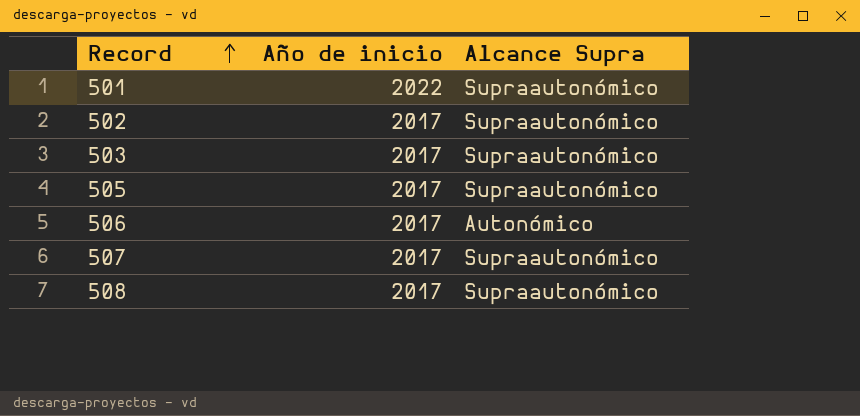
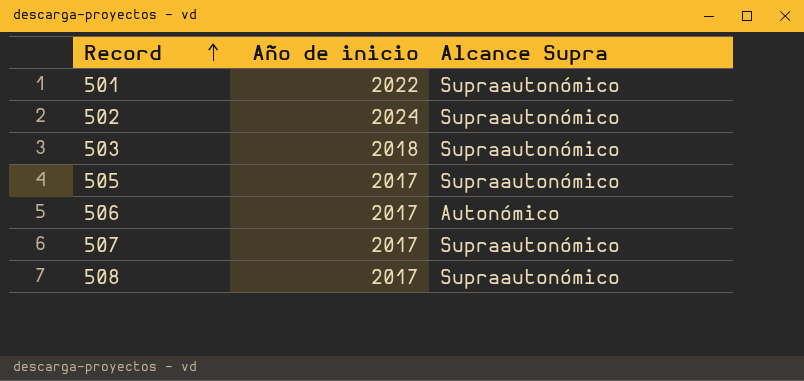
502 | Año de inicio: 2017 -> 2024
503 | Año de inicio: 2017 -> 2018

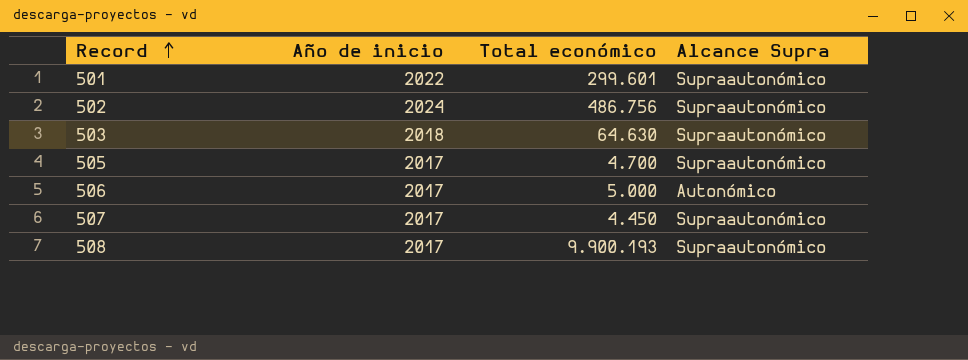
column Total económico | position: none -> 3

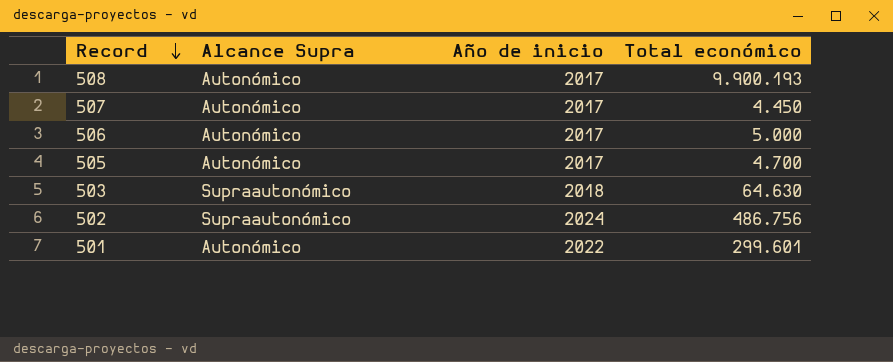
row order: Record ascending -> Record descending
column Alcance Supra | position: 4 -> 2
508 | Alcance Supra: Supraautonómico -> Autonómico
507 | Alcance Supra: Supraautonómico -> Autonómico
505 | Alcance Supra: Supraautonómico -> Autonómico
501 | Alcance Supra: Supraautonómico -> Autonómico

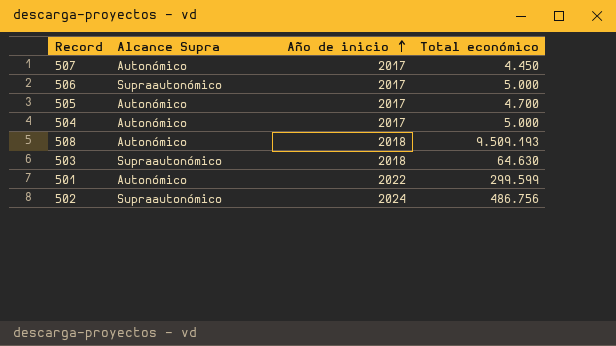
row order: Record descending -> Año de inicio ascending
506 | Alcance Supra: Autonómico -> Supraautonómico
row 504: none -> Autonómico | 2017 | 5.000
508 | Año de inicio: 2017 -> 2018
508 | Total económico: 9.900.193 -> 9.509.193
501 | Total económico: 299.601 -> 299.599

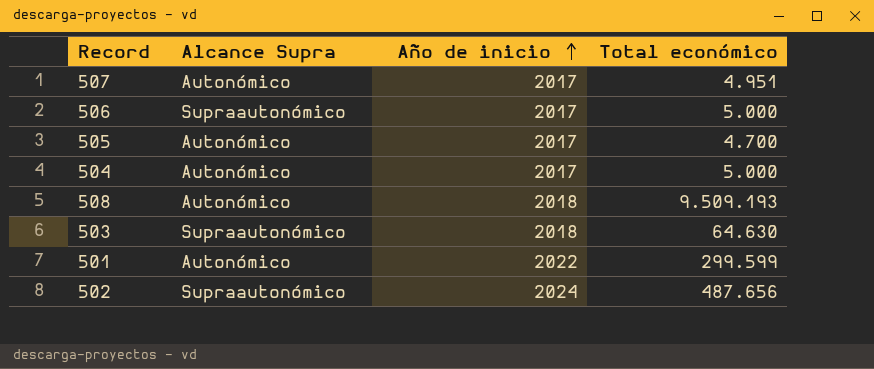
507 | Total económico: 4.450 -> 4.951
502 | Total económico: 486.756 -> 487.656

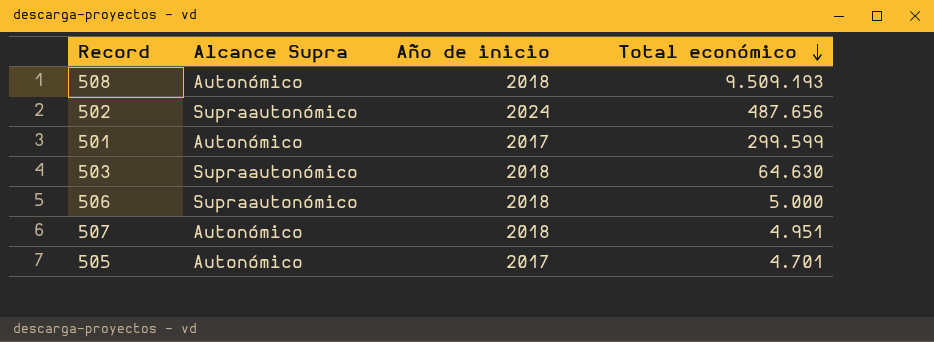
row order: Año de inicio ascending -> Total económico descending
row 504: Autonómico | 2017 | 5.000 -> none
501 | Año de inicio: 2022 -> 2017
506 | Año de inicio: 2017 -> 2018
507 | Año de inicio: 2017 -> 2018
505 | Total económico: 4.700 -> 4.701

